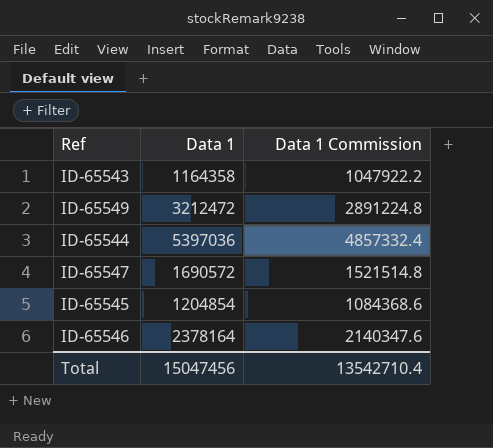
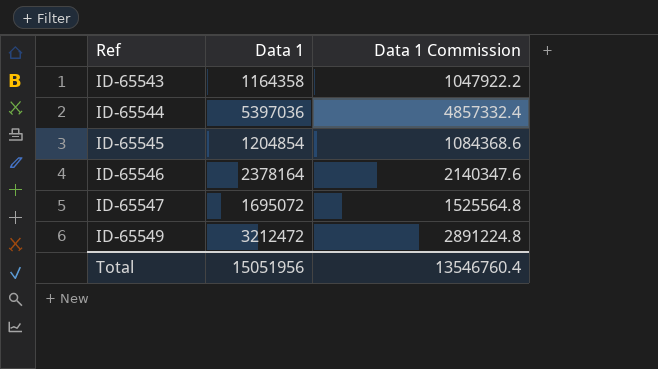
row order: none -> Ref ascending
ID-65547 | Data 1: 1690572 -> 1695072
ID-65547 | Data 1 Commission: 1521514.8 -> 1525564.8
Total | Data 1: 15047456 -> 15051956
Total | Data 1 Commission: 13542710.4 -> 13546760.4

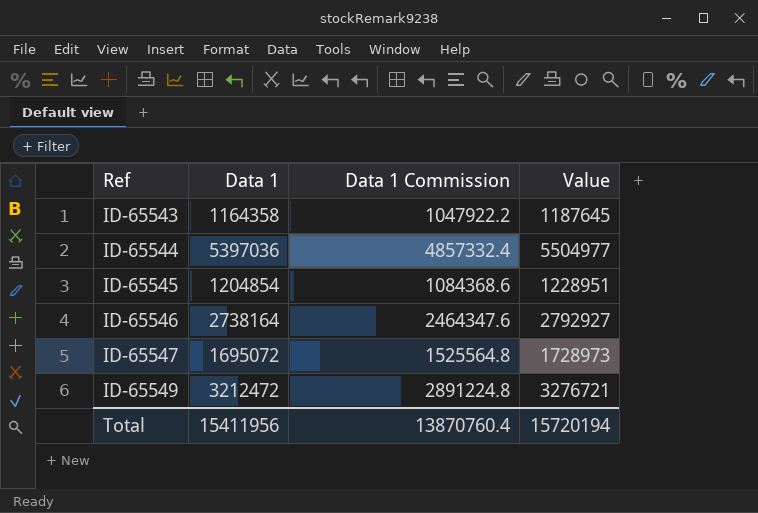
column Value | formula: none -> [Data 1] * 1.02
ID-65546 | Data 1: 2378164 -> 2738164
ID-65546 | Data 1 Commission: 2140347.6 -> 2464347.6
Total | Data 1: 15051956 -> 15411956
Total | Data 1 Commission: 13546760.4 -> 13870760.4

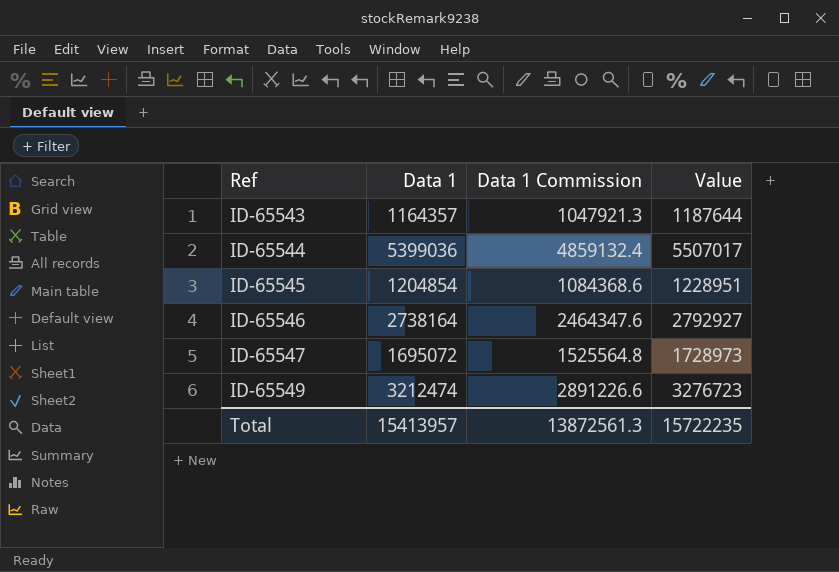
ID-65543 | Data 1: 1164358 -> 1164357
ID-65543 | Data 1 Commission: 1047922.2 -> 1047921.3
ID-65543 | Value: 1187645 -> 1187644
ID-65544 | Data 1: 5397036 -> 5399036
ID-65544 | Data 1 Commission: 4857332.4 -> 4859132.4
ID-65544 | Value: 5504977 -> 5507017
ID-65549 | Data 1: 3212472 -> 3212474
ID-65549 | Data 1 Commission: 2891224.8 -> 2891226.6
ID-65549 | Value: 3276721 -> 3276723
Total | Data 1: 15411956 -> 15413957
Total | Data 1 Commission: 13870760.4 -> 13872561.3
Total | Value: 15720194 -> 15722235

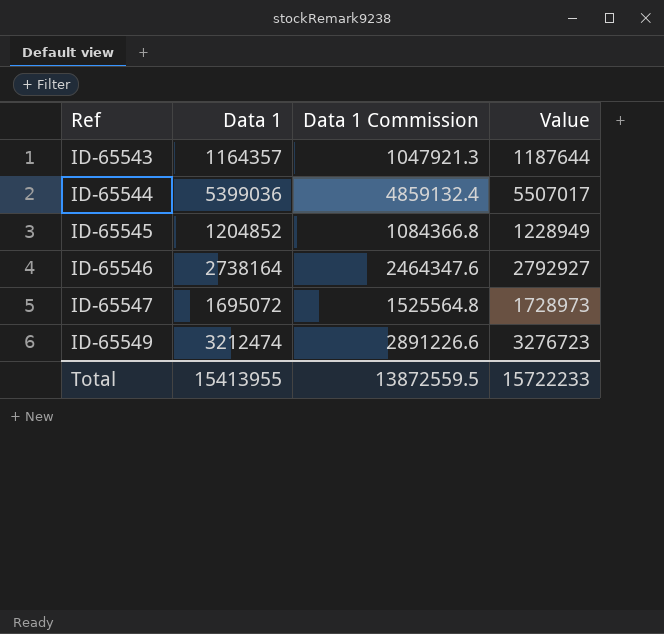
ID-65545 | Data 1: 1204854 -> 1204852
ID-65545 | Data 1 Commission: 1084368.6 -> 1084366.8
ID-65545 | Value: 1228951 -> 1228949
Total | Data 1: 15413957 -> 15413955
Total | Data 1 Commission: 13872561.3 -> 13872559.5
Total | Value: 15722235 -> 15722233

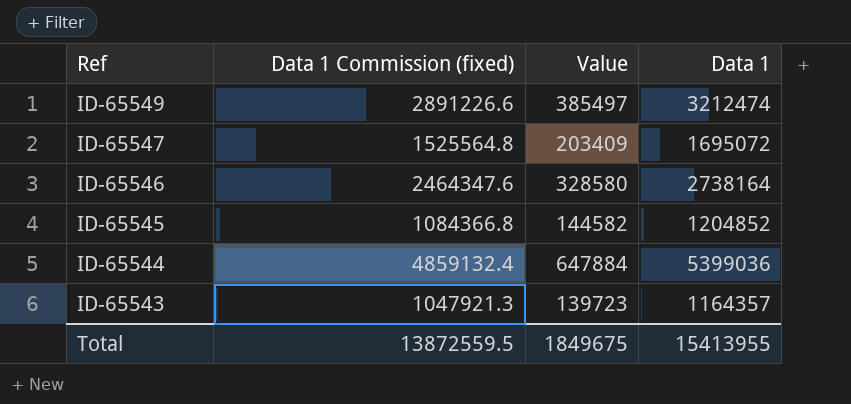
row order: Ref ascending -> Ref descending
column name: Data 1 Commission -> Data 1 Commission (fixed)
column Value | formula: [Data 1] * 1.02 -> [Data 1] * 0.12
column Data 1 | position: 2 -> 4
Total | Value: 15722233 -> 1849675

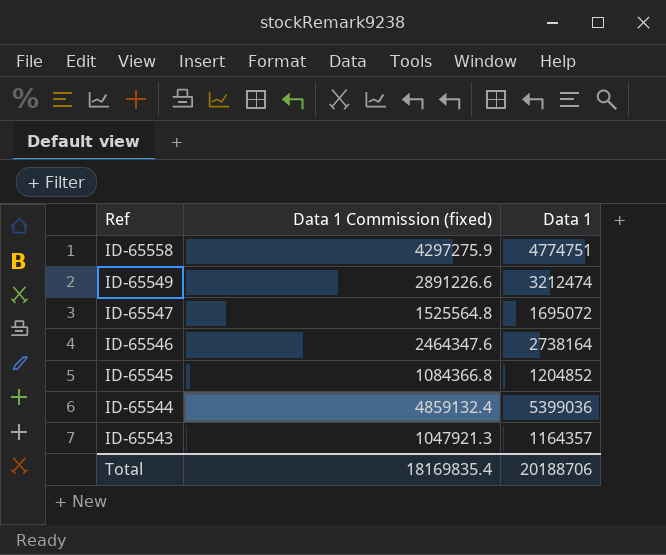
column Value | formula: [Data 1] * 0.12 -> none
row ID-65558: none -> 4297275.9 | 4774751
Total | Data 1 Commission (fixed): 13872559.5 -> 18169835.4
Total | Data 1: 15413955 -> 20188706

